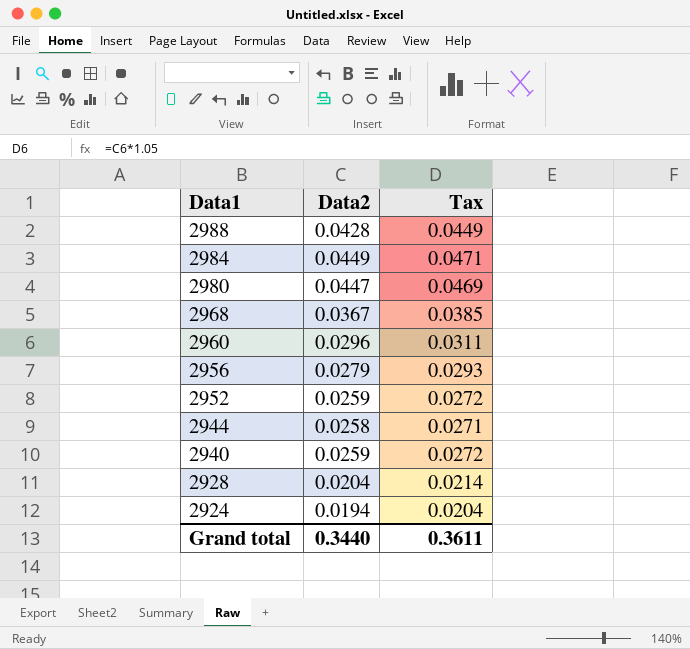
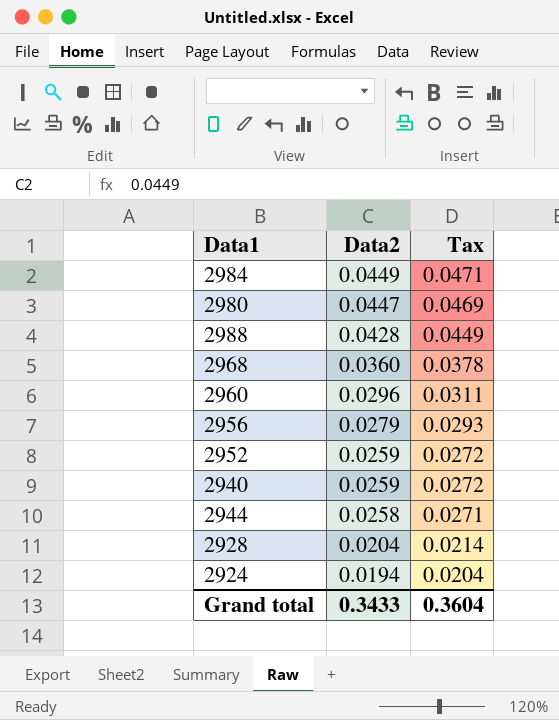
row order: Data1 descending -> Data2 descending
2968 | Data2: 0.0367 -> 0.0360
2968 | Tax: 0.0385 -> 0.0378
Grand total | Data2: 0.3440 -> 0.3433
Grand total | Tax: 0.3611 -> 0.3604

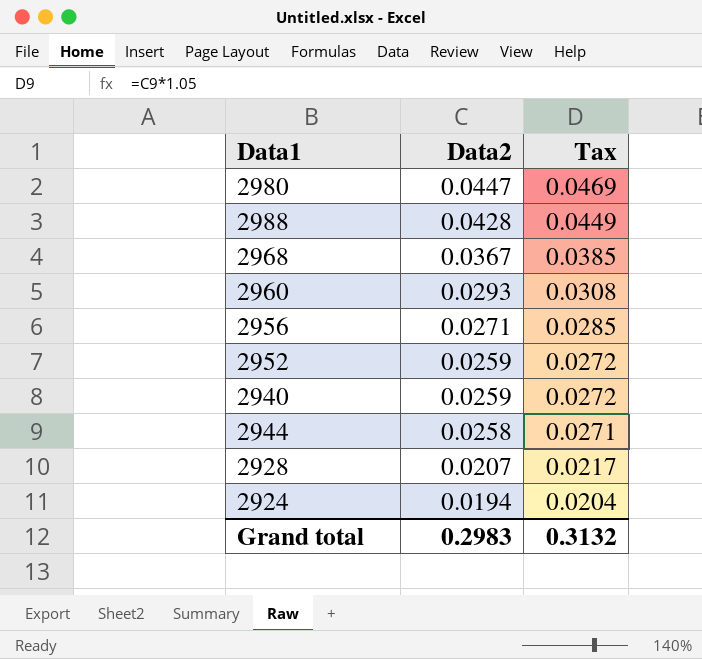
row 2984: 0.0449 | 0.0471 -> none
2968 | Data2: 0.0360 -> 0.0367
2968 | Tax: 0.0378 -> 0.0385
2960 | Data2: 0.0296 -> 0.0293
2960 | Tax: 0.0311 -> 0.0308
2956 | Data2: 0.0279 -> 0.0271
2956 | Tax: 0.0293 -> 0.0285
2928 | Data2: 0.0204 -> 0.0207
2928 | Tax: 0.0214 -> 0.0217
Grand total | Data2: 0.3433 -> 0.2983
Grand total | Tax: 0.3604 -> 0.3132

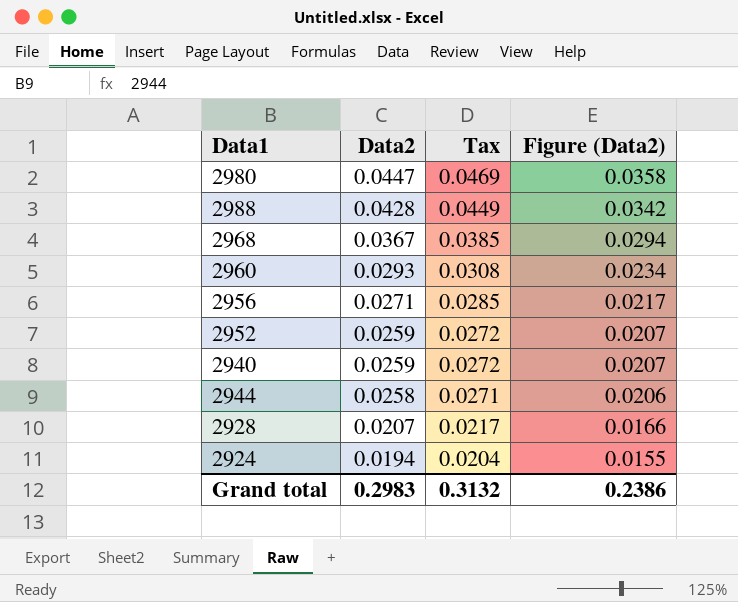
column Figure (Data2) | formula: none -> [Data2] * 0.8

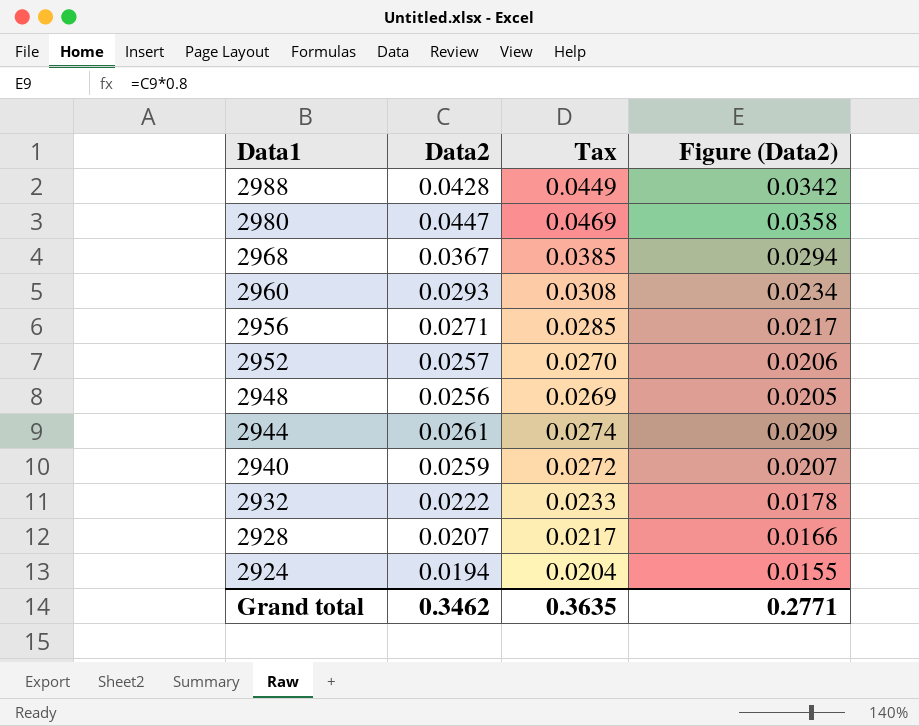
row order: Data2 descending -> Data1 descending
2952 | Data2: 0.0259 -> 0.0257
2952 | Tax: 0.0272 -> 0.0270
2952 | Figure (Data2): 0.0207 -> 0.0206
row 2948: none -> 0.0256 | 0.0269 | 0.0205
2944 | Data2: 0.0258 -> 0.0261
2944 | Tax: 0.0271 -> 0.0274
2944 | Figure (Data2): 0.0206 -> 0.0209
row 2932: none -> 0.0222 | 0.0233 | 0.0178
Grand total | Data2: 0.2983 -> 0.3462
Grand total | Tax: 0.3132 -> 0.3635
Grand total | Figure (Data2): 0.2386 -> 0.2771

